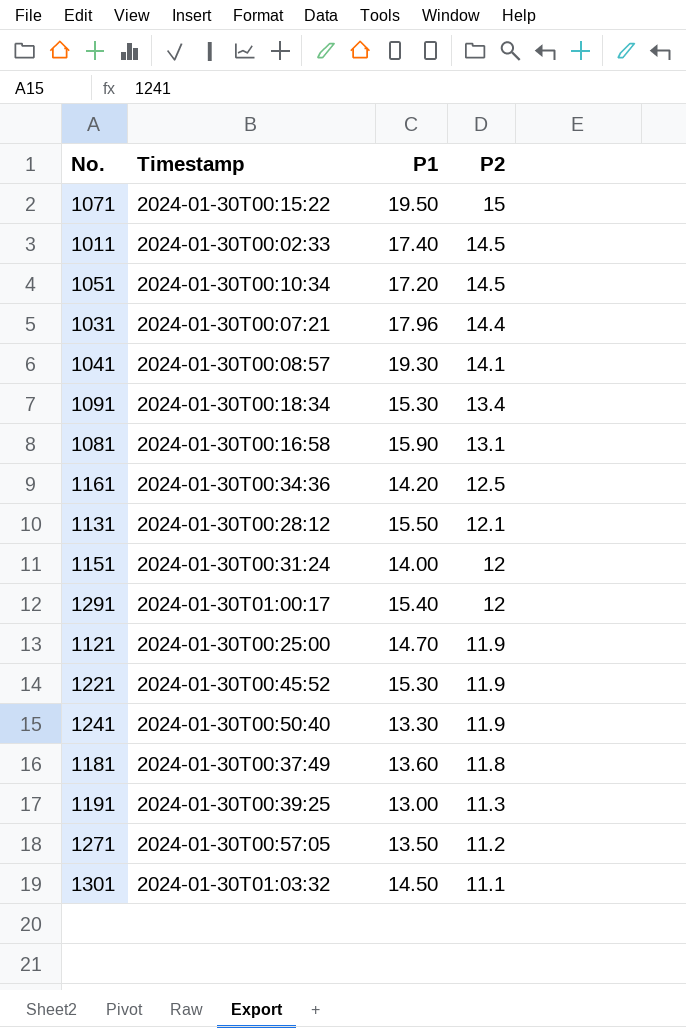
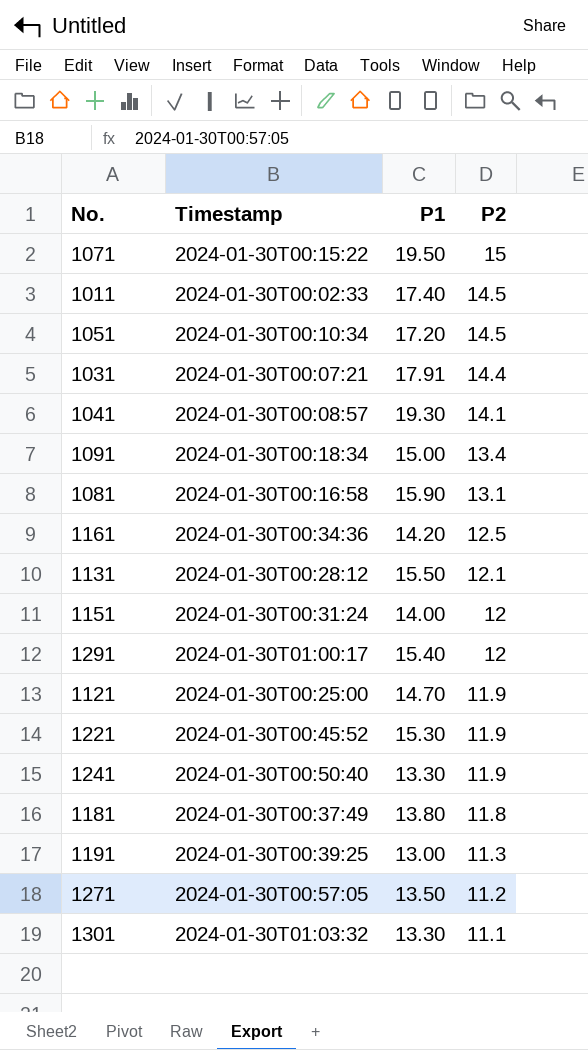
1031 | P1: 17.96 -> 17.91
1091 | P1: 15.30 -> 15.00
1181 | P1: 13.60 -> 13.80
1301 | P1: 14.50 -> 13.30

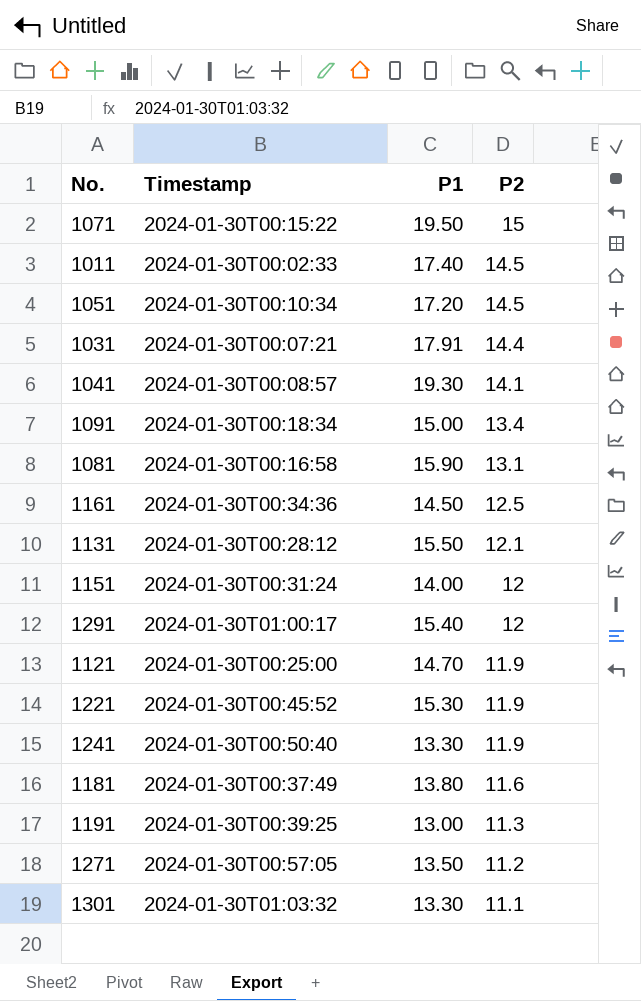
1161 | P1: 14.20 -> 14.50
1181 | P2: 11.8 -> 11.6

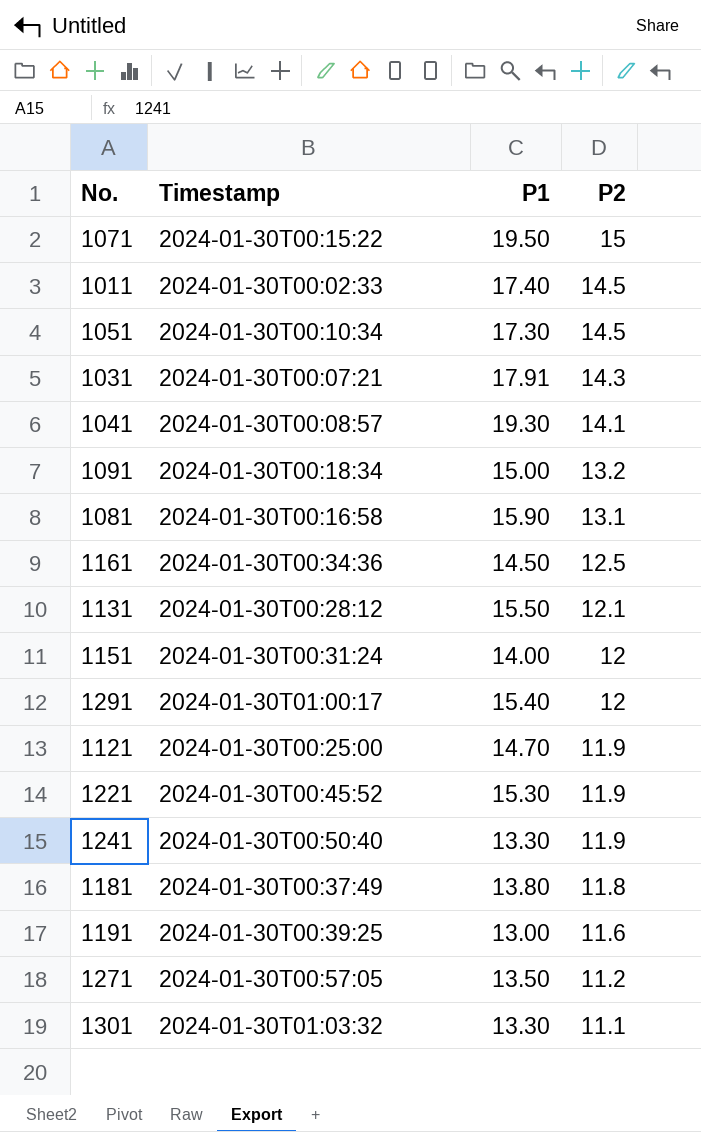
1051 | P1: 17.20 -> 17.30
1031 | P2: 14.4 -> 14.3
1091 | P2: 13.4 -> 13.2
1181 | P2: 11.6 -> 11.8
1191 | P2: 11.3 -> 11.6

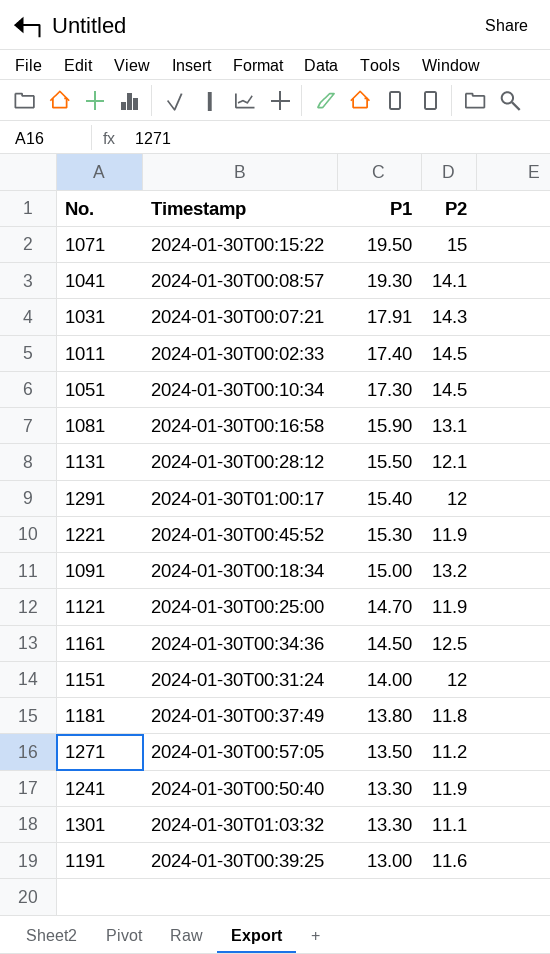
row order: P2 descending -> P1 descending

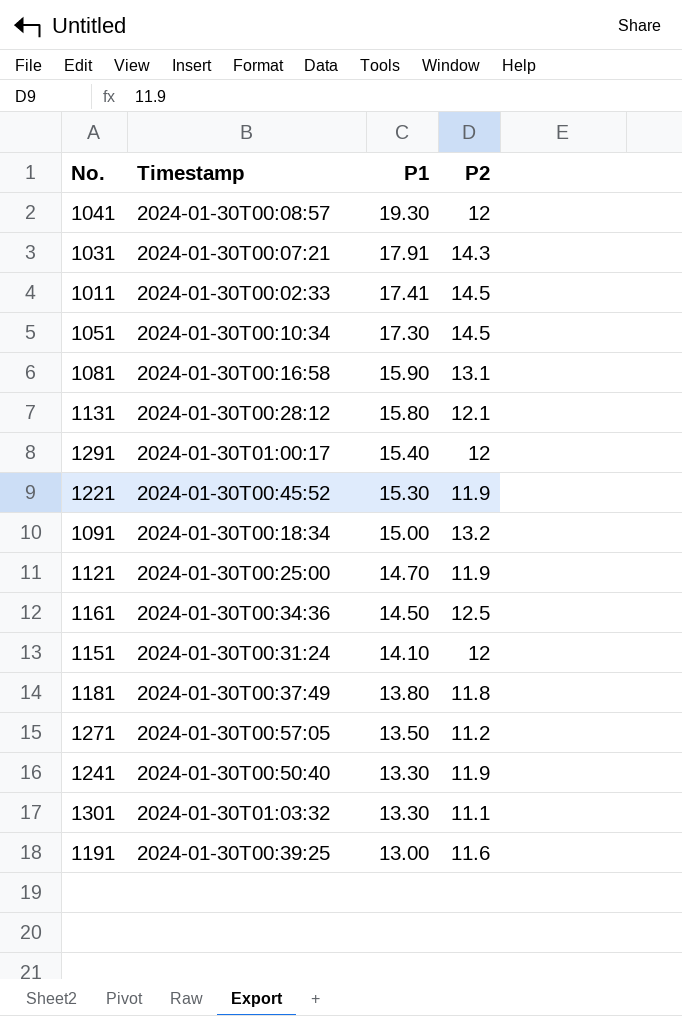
row 1071: 2024-01-30T00:15:22 | 19.50 | 15 -> none
1041 | P2: 14.1 -> 12
1011 | P1: 17.40 -> 17.41
1131 | P1: 15.50 -> 15.80
1151 | P1: 14.00 -> 14.10

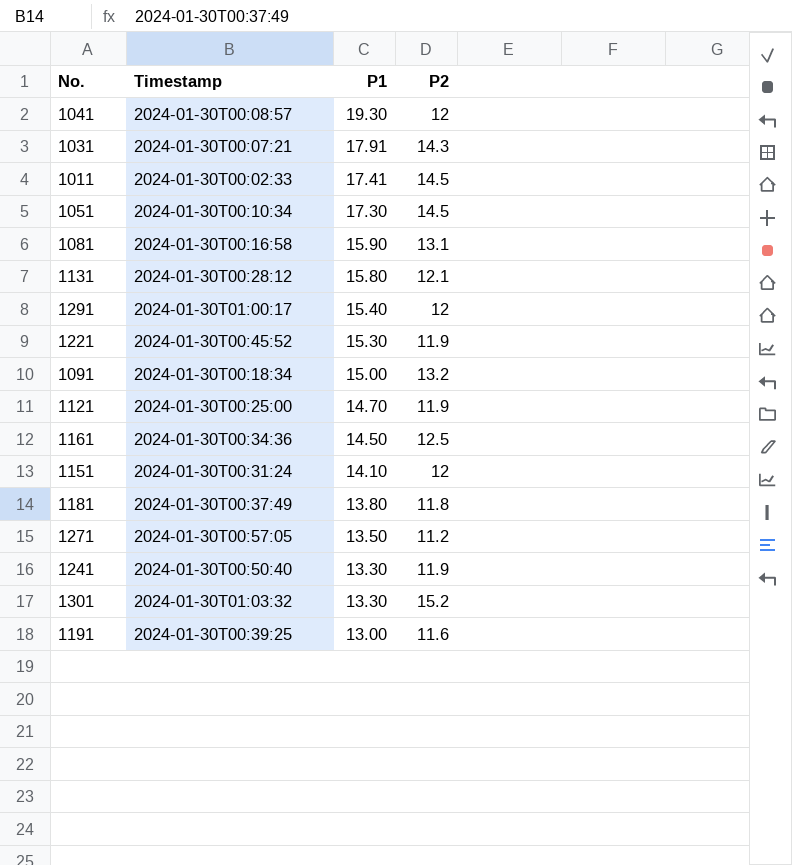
1301 | P2: 11.1 -> 15.2

